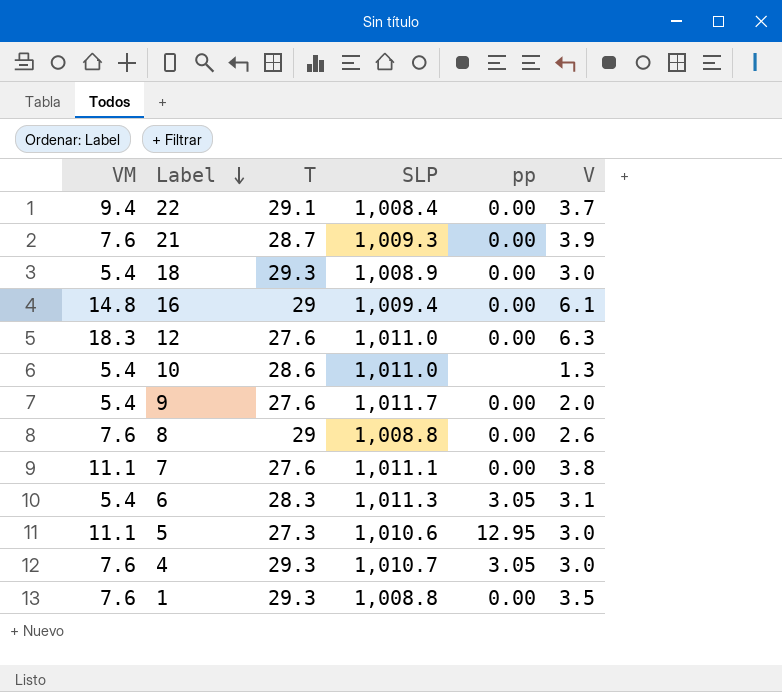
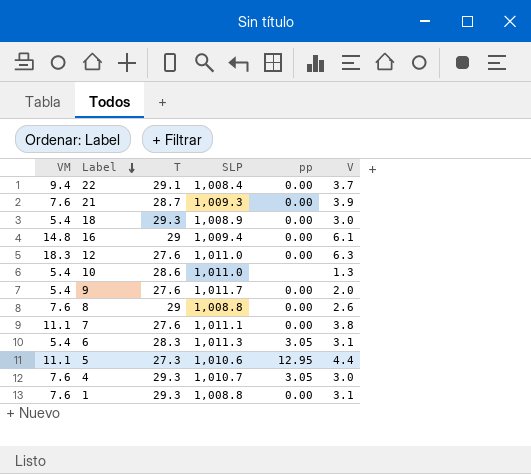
5 | V: 3.0 -> 4.4
1 | V: 3.5 -> 3.1

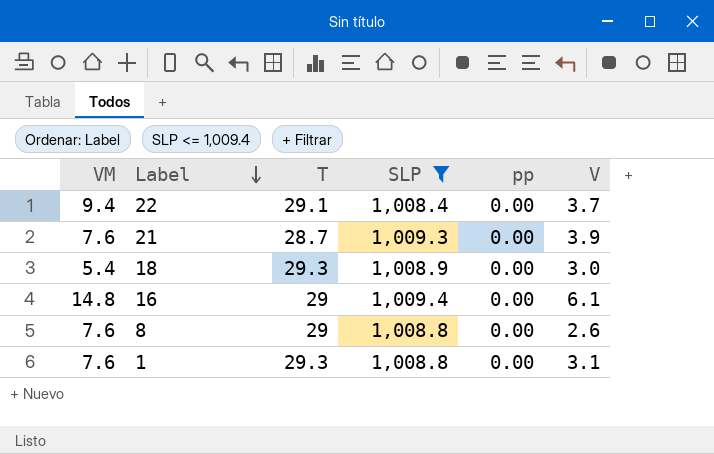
filter: none -> SLP <= 1,009.4

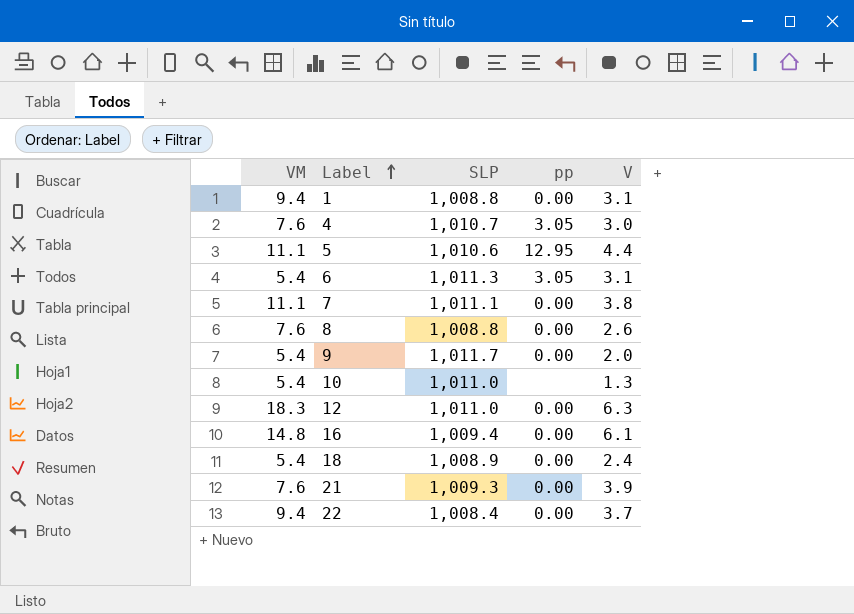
filter: SLP <= 1,009.4 -> none
row order: Label descending -> Label ascending
column T | position: 3 -> none
1 | VM: 7.6 -> 9.4
18 | V: 3.0 -> 2.4

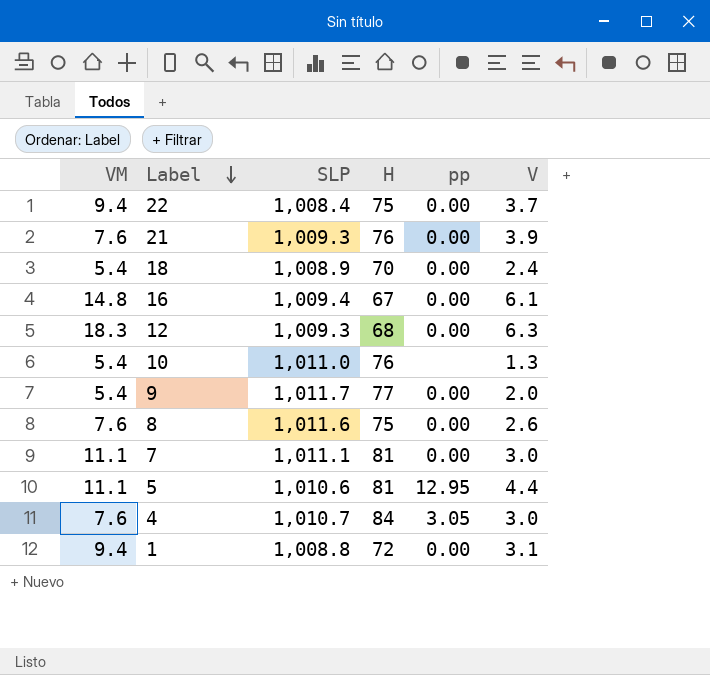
row order: Label ascending -> Label descending
column H | position: none -> 4
row 6: 5.4 | 1,011.3 | 3.05 | 3.1 -> none
12 | SLP: 1,011.0 -> 1,009.3
8 | SLP: 1,008.8 -> 1,011.6
7 | V: 3.8 -> 3.0

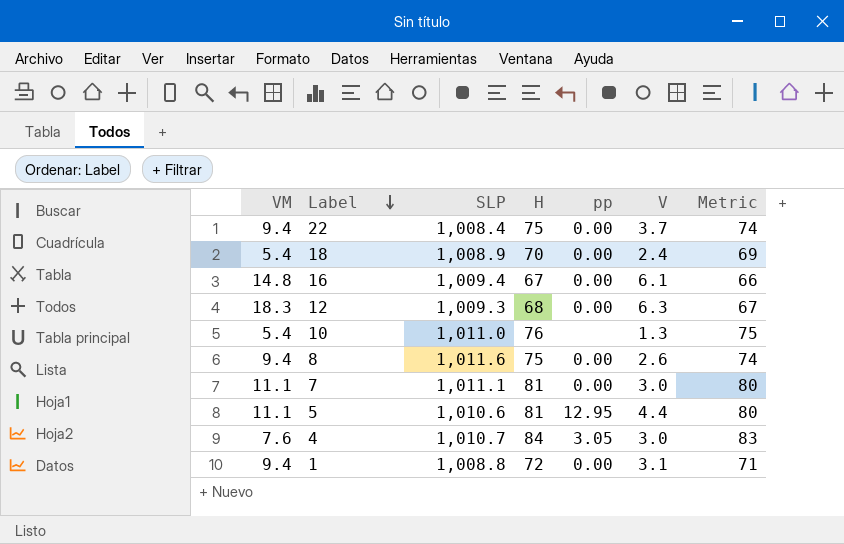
column Metric | formula: none -> [H] - 1
row 21: 7.6 | 1,009.3 | 76 | 0.00 | 3.9 -> none
row 9: 5.4 | 1,011.7 | 77 | 0.00 | 2.0 -> none
8 | VM: 7.6 -> 9.4

